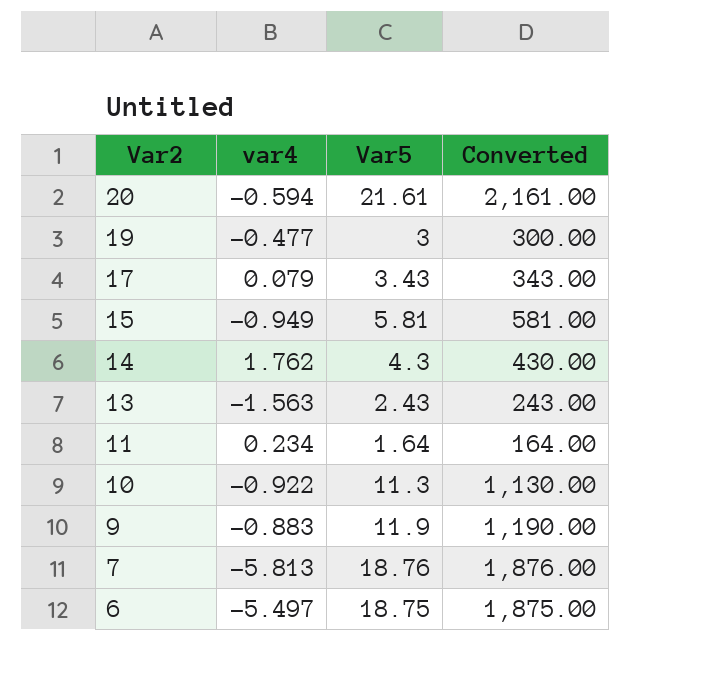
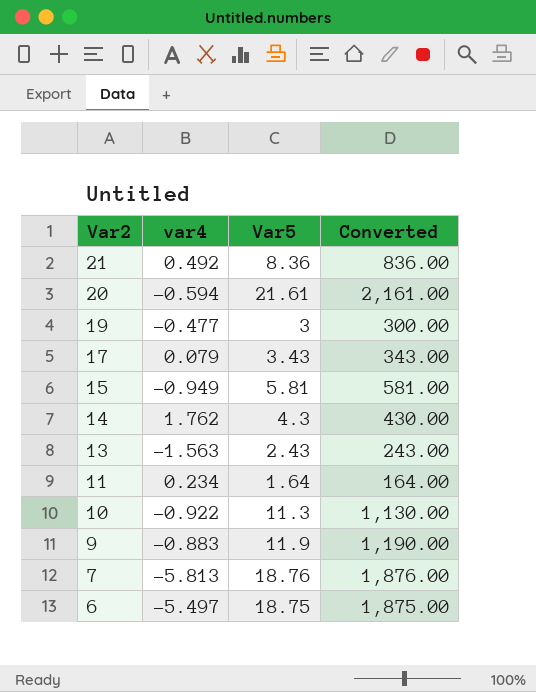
row 21: none -> 0.492 | 8.36 | 836.00

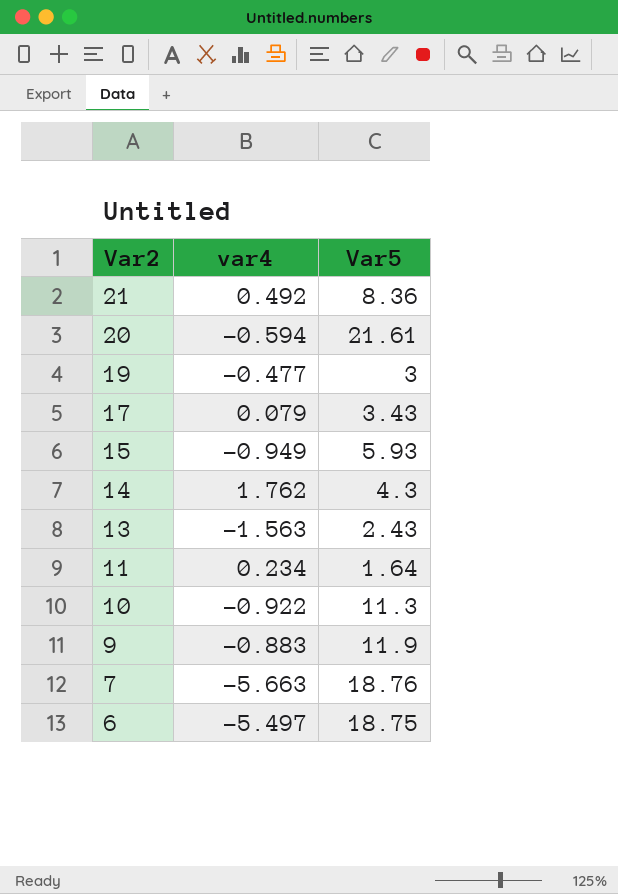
column Converted | formula: [Var5] * 100 -> none
15 | Var5: 5.81 -> 5.93
7 | var4: -5.813 -> -5.663

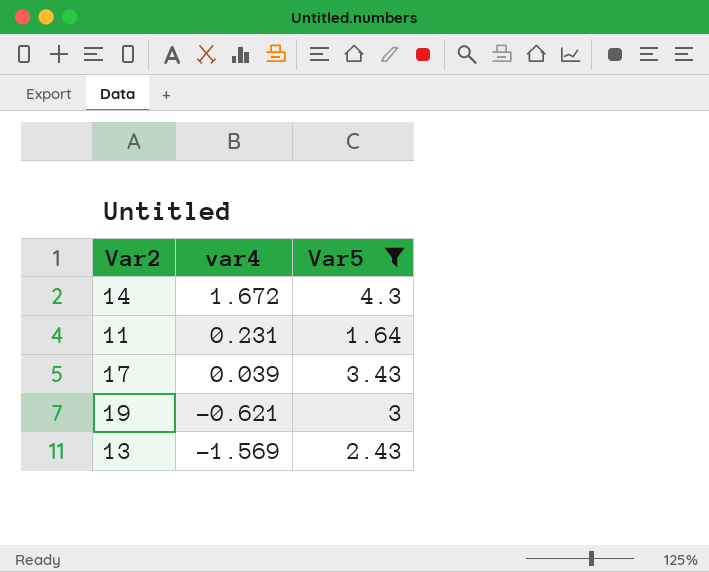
filter: none -> Var5 <= 4.3
row order: Var2 descending -> var4 descending
14 | var4: 1.762 -> 1.672
11 | var4: 0.234 -> 0.231
17 | var4: 0.079 -> 0.039
19 | var4: -0.477 -> -0.621
13 | var4: -1.563 -> -1.569

